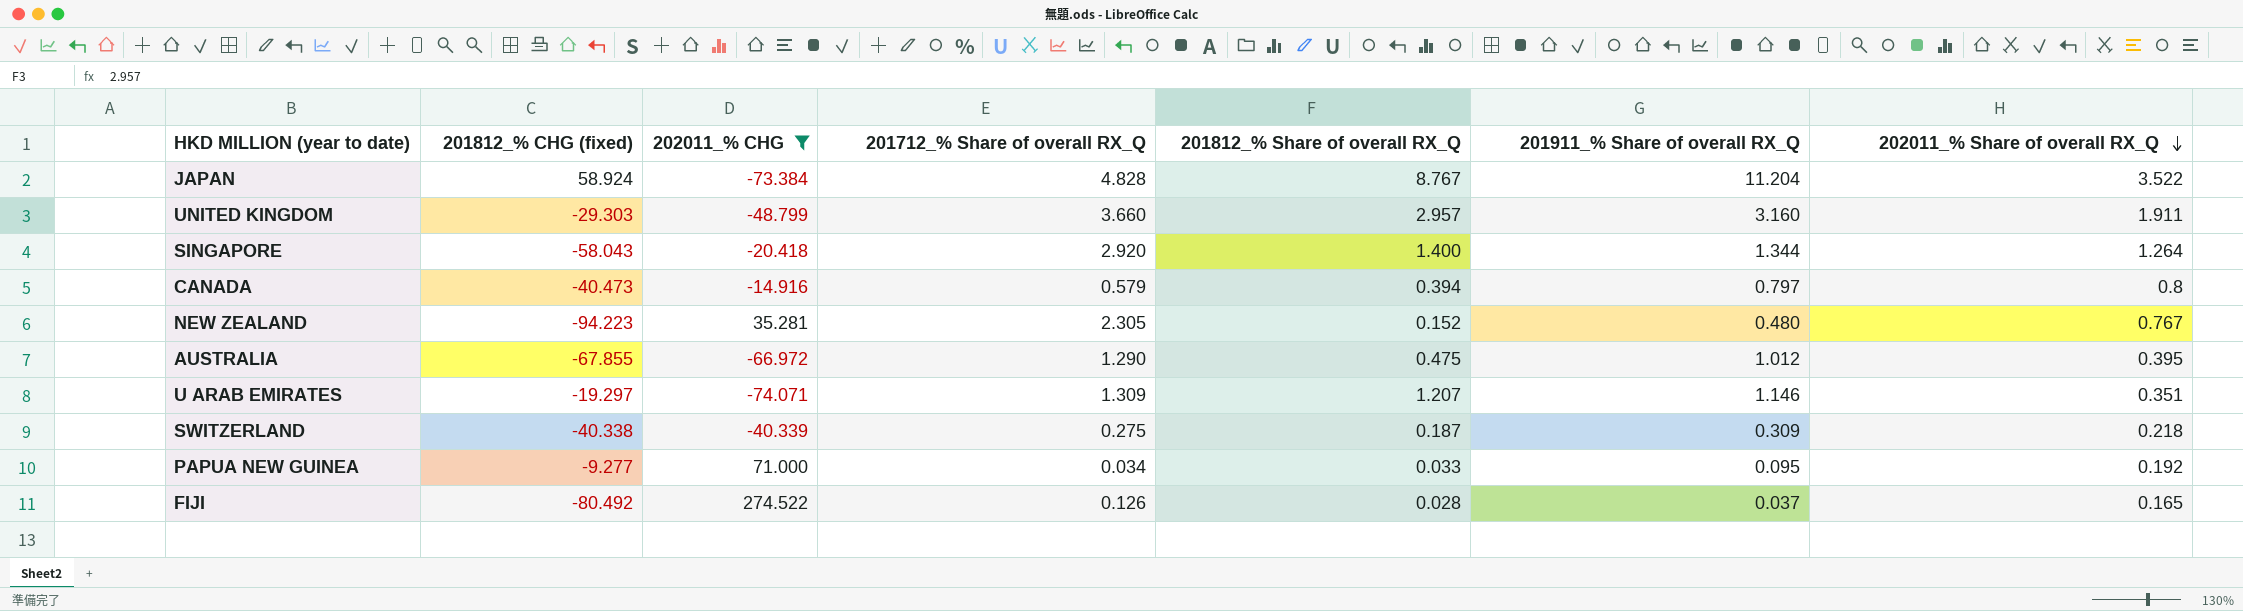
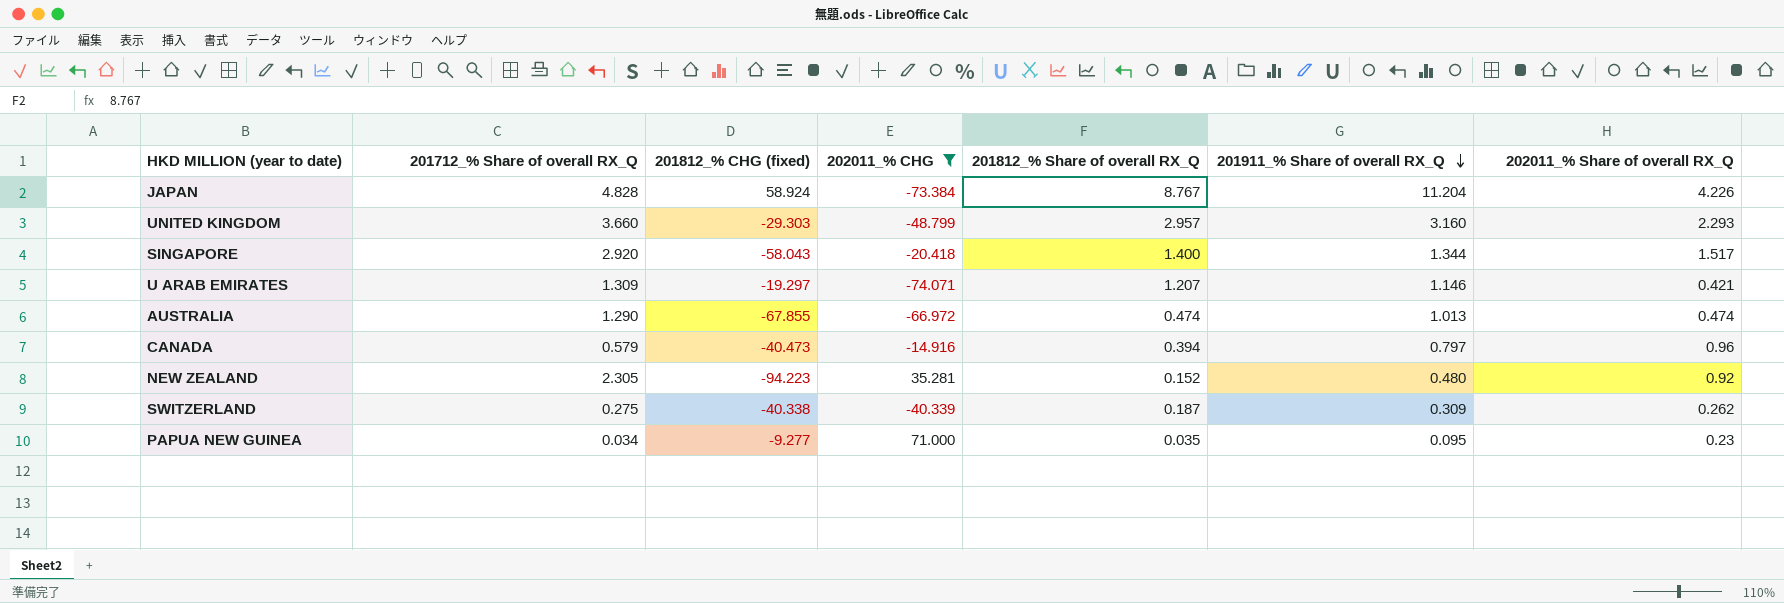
row order: 202011_% Share of overall RX_Q descending -> 201911_% Share of overall RX_Q descending
column 201712_% Share of overall RX_Q | position: 4 -> 2
row FIJI: -80.492 | 274.522 | 0.126 | 0.028 | 0.037 | 0.165 -> none
JAPAN | 202011_% Share of overall RX_Q: 3.522 -> 4.226
UNITED KINGDOM | 202011_% Share of overall RX_Q: 1.911 -> 2.293
SINGAPORE | 202011_% Share of overall RX_Q: 1.264 -> 1.517
U ARAB EMIRATES | 202011_% Share of overall RX_Q: 0.351 -> 0.421
AUSTRALIA | 201812_% Share of overall RX_Q: 0.475 -> 0.474
AUSTRALIA | 201911_% Share of overall RX_Q: 1.012 -> 1.013
AUSTRALIA | 202011_% Share of overall RX_Q: 0.395 -> 0.474
CANADA | 202011_% Share of overall RX_Q: 0.8 -> 0.96
NEW ZEALAND | 202011_% Share of overall RX_Q: 0.767 -> 0.92
SWITZERLAND | 202011_% Share of overall RX_Q: 0.218 -> 0.262
PAPUA NEW GUINEA | 201812_% Share of overall RX_Q: 0.033 -> 0.035
PAPUA NEW GUINEA | 202011_% Share of overall RX_Q: 0.192 -> 0.23

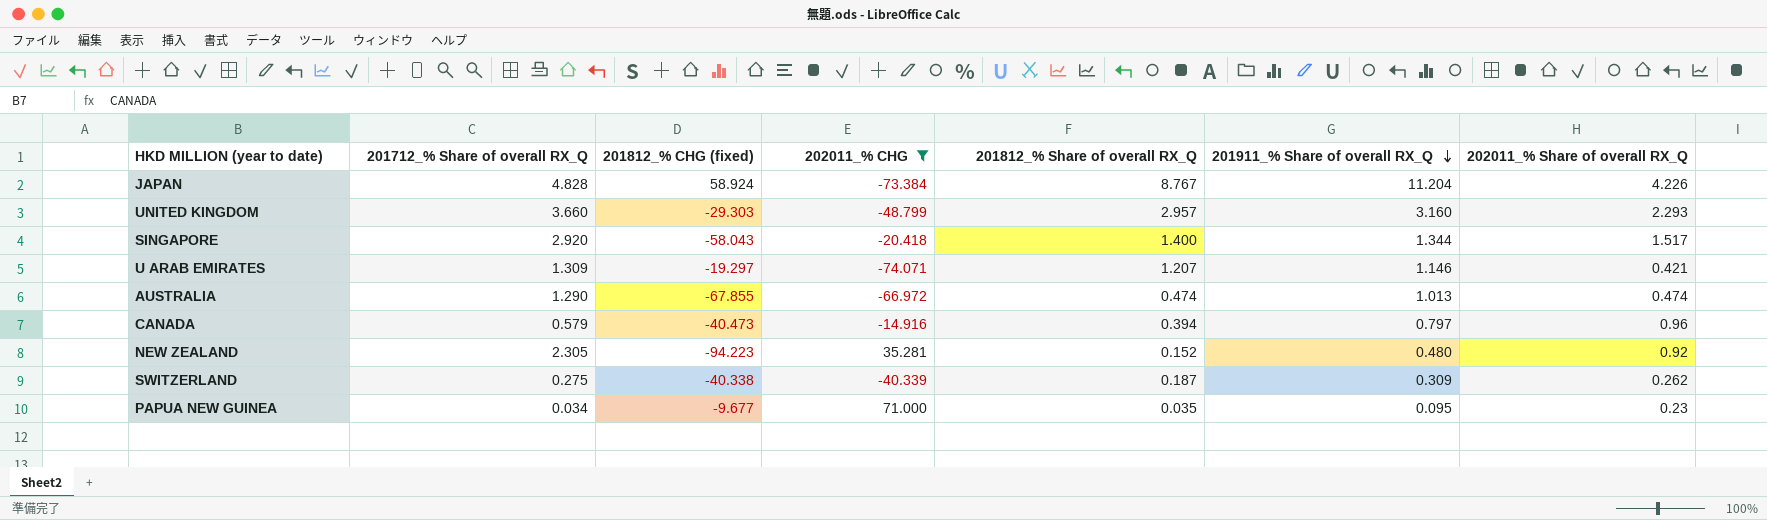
PAPUA NEW GUINEA | 201812_% CHG (fixed): -9.277 -> -9.677

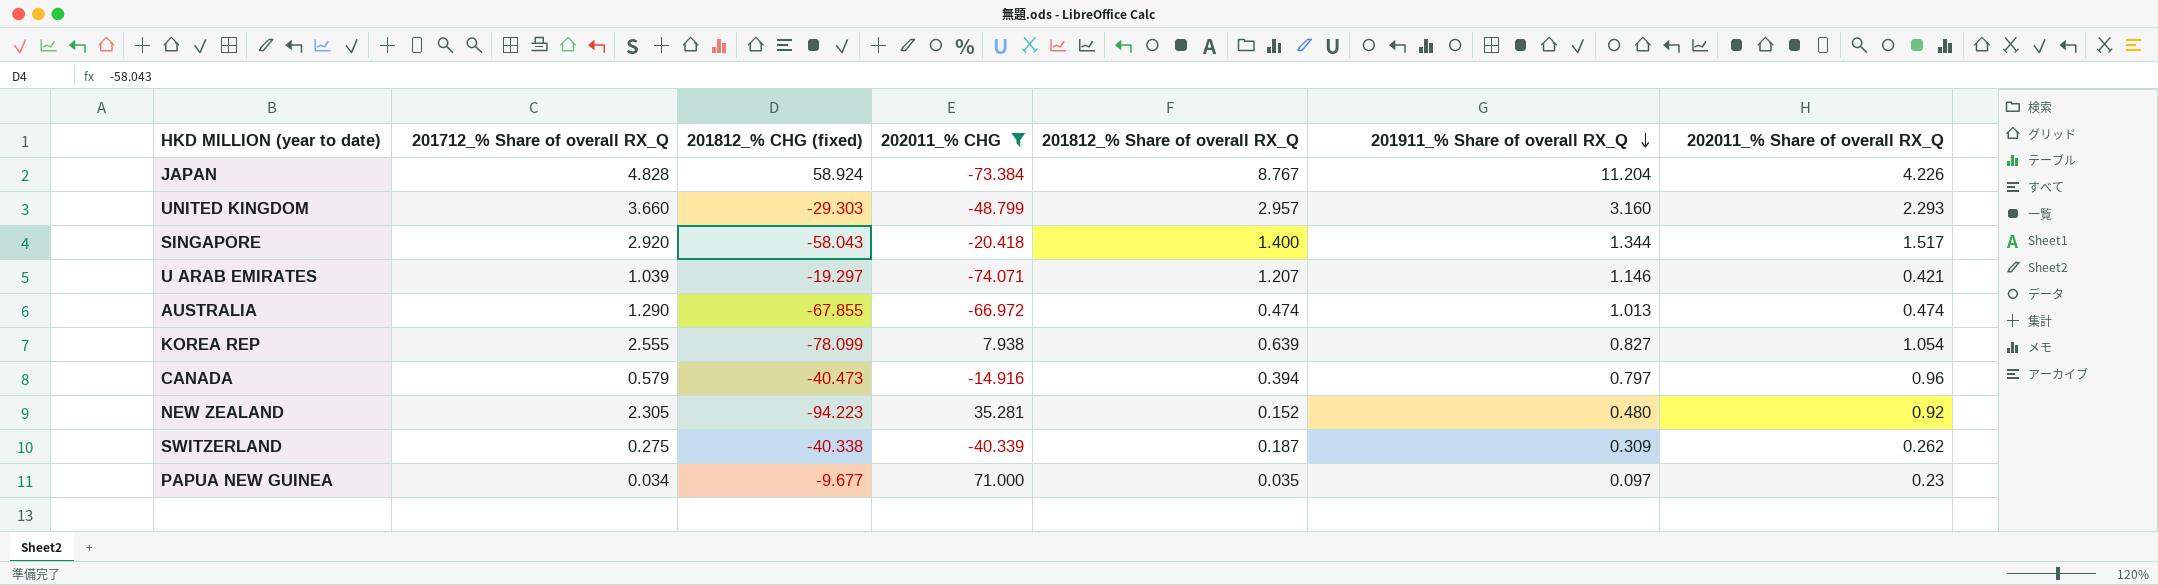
U ARAB EMIRATES | 201712_% Share of overall RX_Q: 1.309 -> 1.039
row KOREA REP: none -> 2.555 | -78.099 | 7.938 | 0.639 | 0.827 | 1.054
PAPUA NEW GUINEA | 201911_% Share of overall RX_Q: 0.095 -> 0.097

